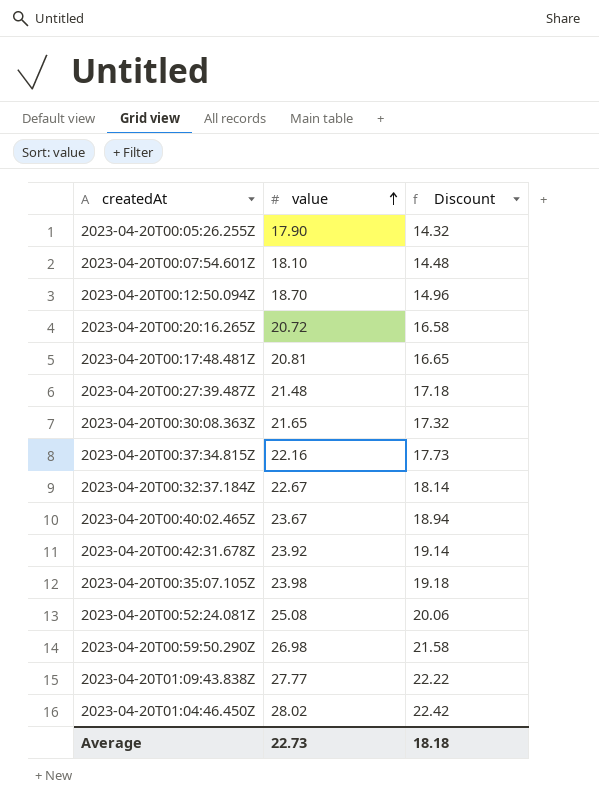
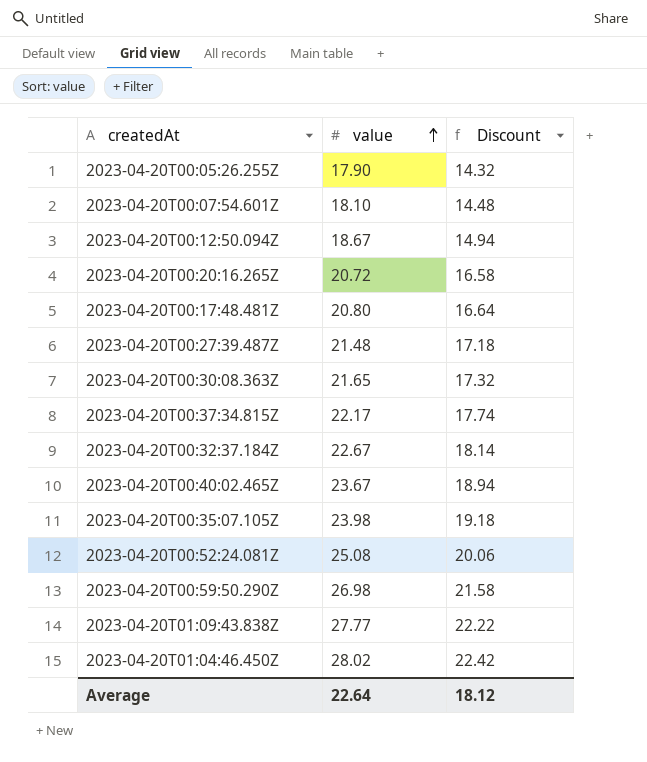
row 2023-04-20T00:42:31.678Z: 23.92 | 19.14 -> none
2023-04-20T00:12:50.094Z | value: 18.70 -> 18.67
2023-04-20T00:12:50.094Z | Discount: 14.96 -> 14.94
2023-04-20T00:17:48.481Z | value: 20.81 -> 20.80
2023-04-20T00:17:48.481Z | Discount: 16.65 -> 16.64
2023-04-20T00:37:34.815Z | value: 22.16 -> 22.17
2023-04-20T00:37:34.815Z | Discount: 17.73 -> 17.74
Average | value: 22.73 -> 22.64
Average | Discount: 18.18 -> 18.12

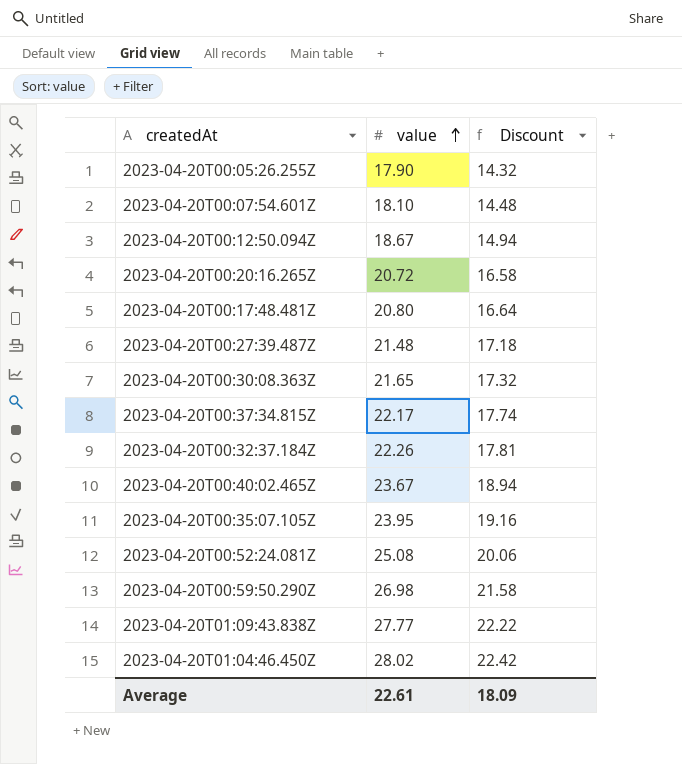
2023-04-20T00:32:37.184Z | value: 22.67 -> 22.26
2023-04-20T00:32:37.184Z | Discount: 18.14 -> 17.81
2023-04-20T00:35:07.105Z | value: 23.98 -> 23.95
2023-04-20T00:35:07.105Z | Discount: 19.18 -> 19.16
Average | value: 22.64 -> 22.61
Average | Discount: 18.12 -> 18.09

